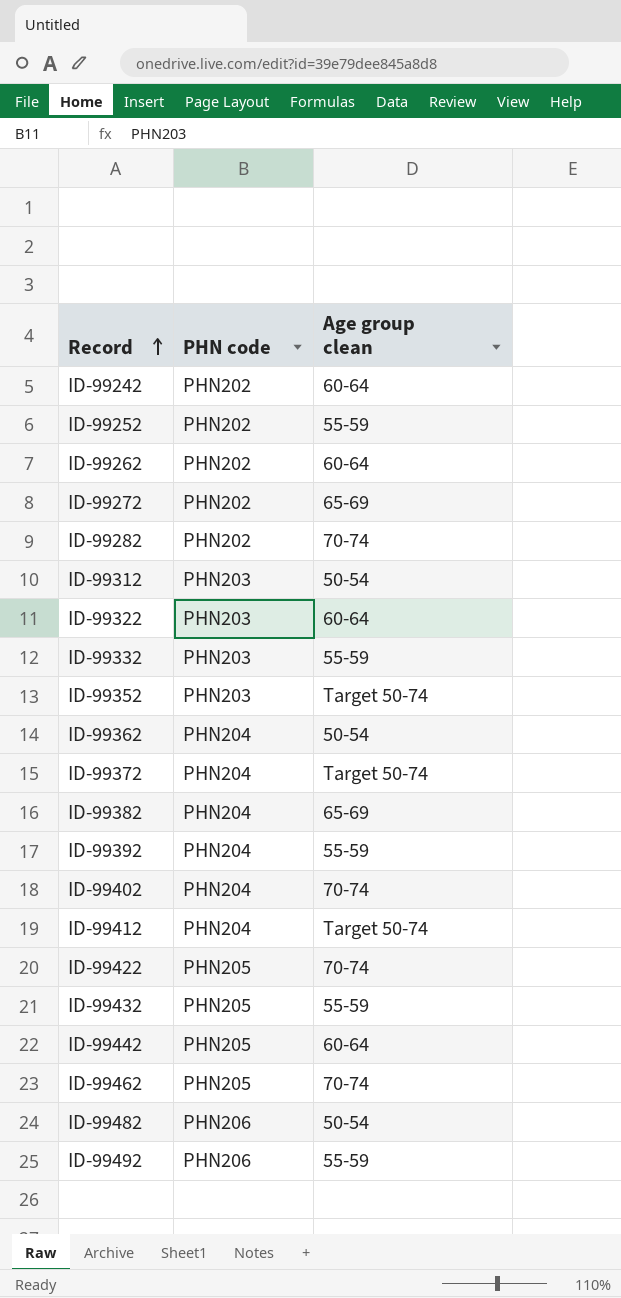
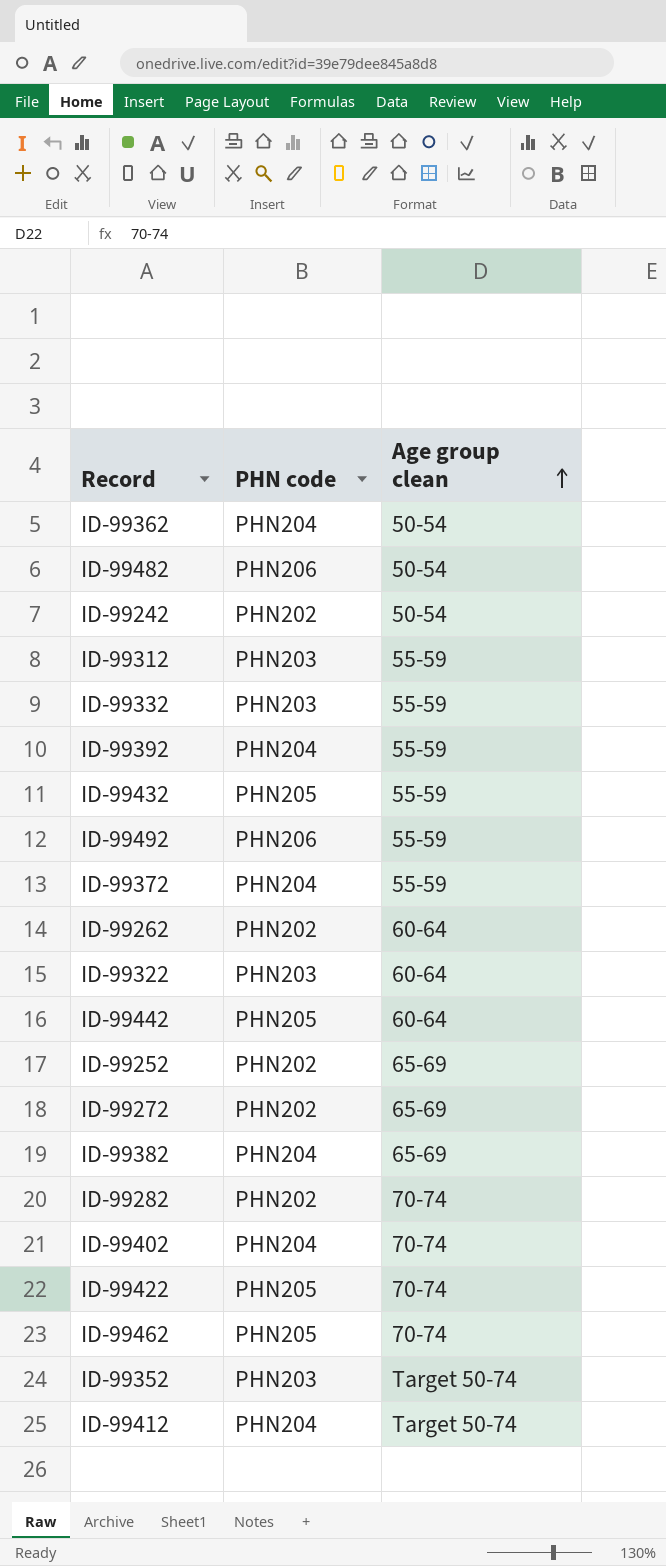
row order: Record ascending -> Age group clean ascending
ID-99242 | Age group clean: 60-64 -> 50-54
ID-99312 | Age group clean: 50-54 -> 55-59
ID-99372 | Age group clean: Target 50-74 -> 55-59
ID-99252 | Age group clean: 55-59 -> 65-69

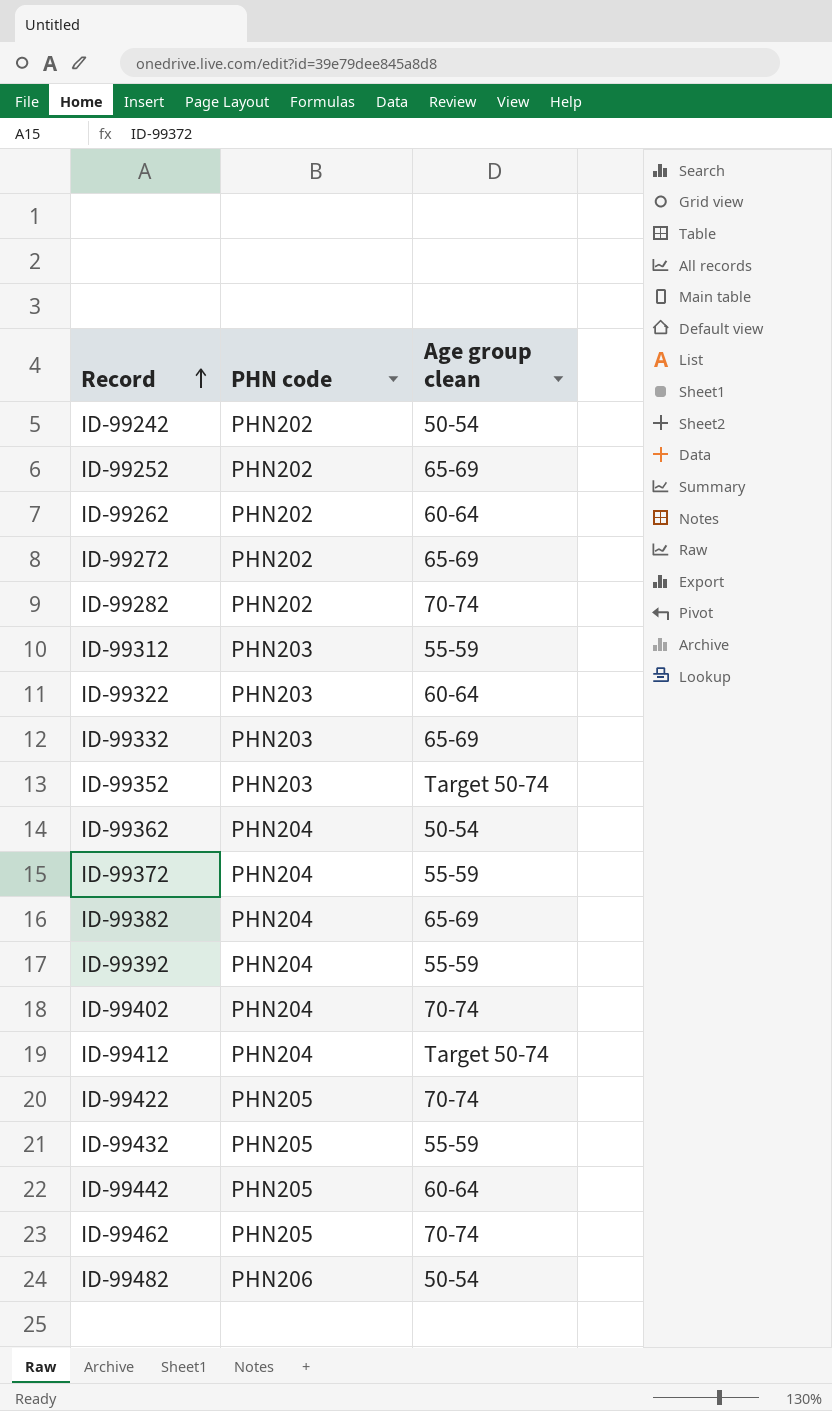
row order: Age group clean ascending -> Record ascending
row ID-99492: PHN206 | 55-59 -> none
ID-99332 | Age group clean: 55-59 -> 65-69

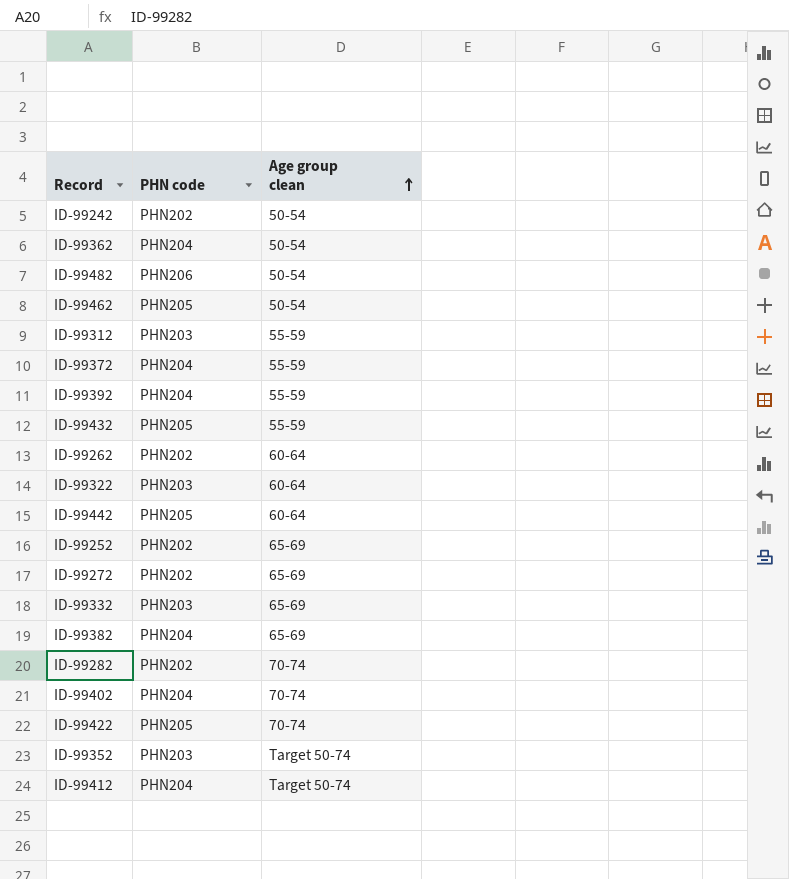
row order: Record ascending -> Age group clean ascending
ID-99462 | Age group clean: 70-74 -> 50-54

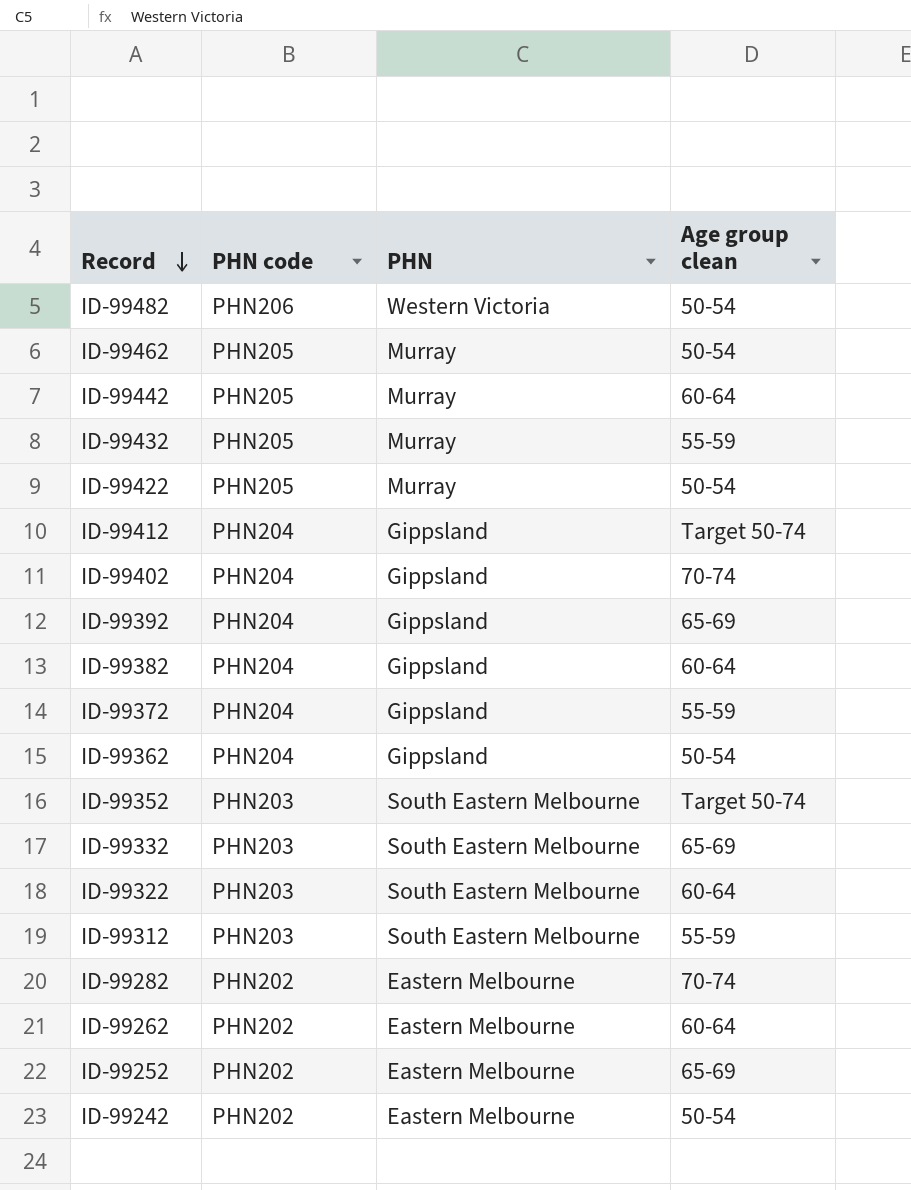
row order: Age group clean ascending -> Record descending
column PHN | position: none -> 3
row ID-99272: PHN202 | 65-69 -> none
ID-99422 | Age group clean: 70-74 -> 50-54
ID-99392 | Age group clean: 55-59 -> 65-69
ID-99382 | Age group clean: 65-69 -> 60-64

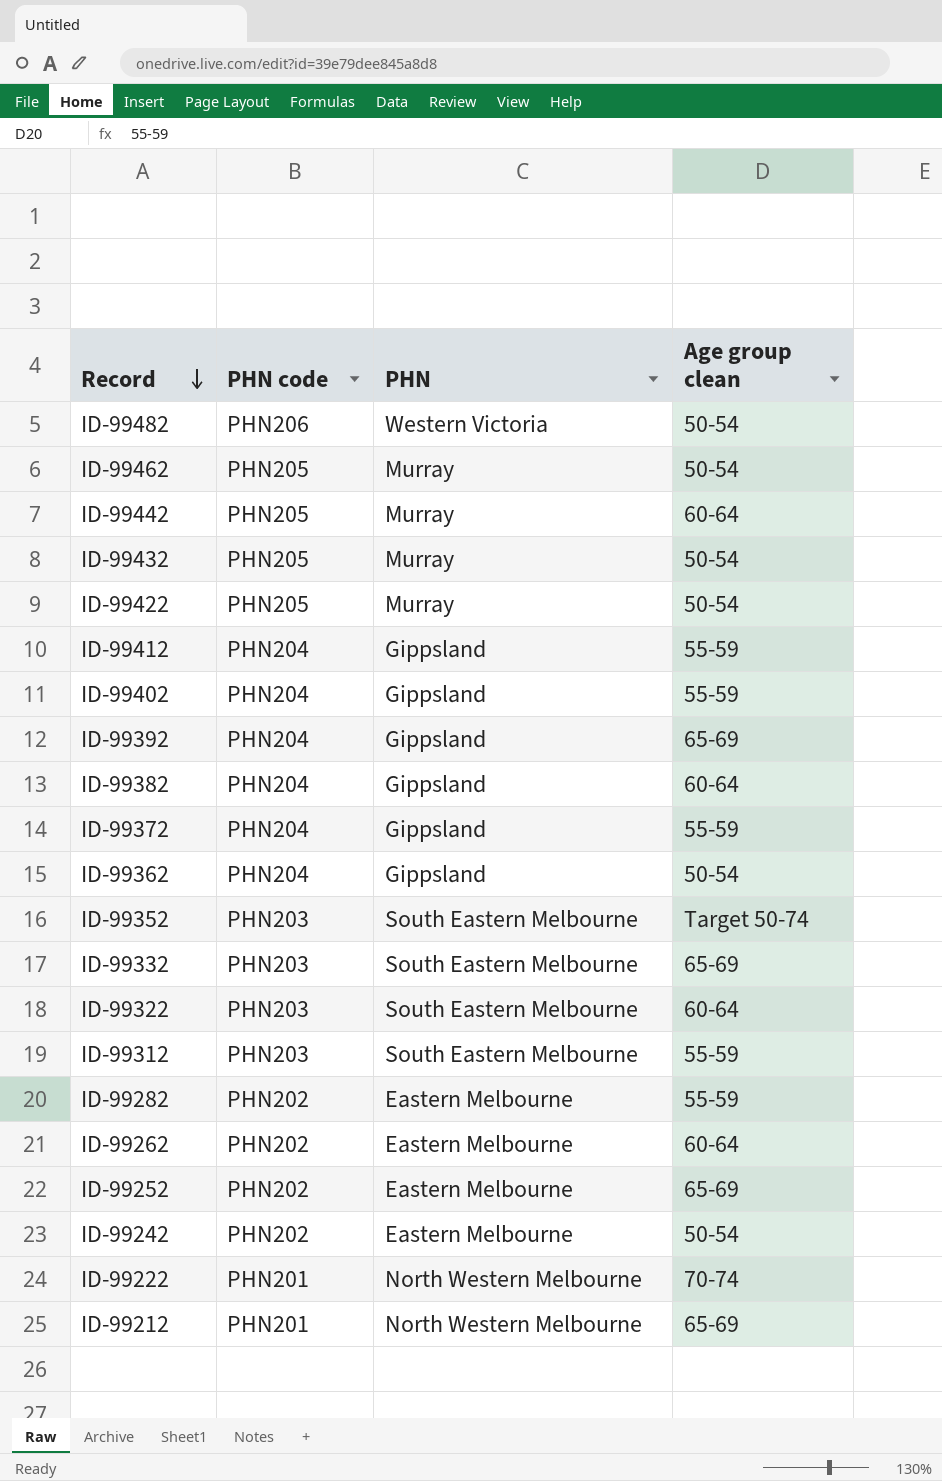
ID-99432 | Age group clean: 55-59 -> 50-54
ID-99412 | Age group clean: Target 50-74 -> 55-59
ID-99402 | Age group clean: 70-74 -> 55-59
ID-99282 | Age group clean: 70-74 -> 55-59
row ID-99222: none -> PHN201 | North Western Melbourne | 70-74
row ID-99212: none -> PHN201 | North Western Melbourne | 65-69

